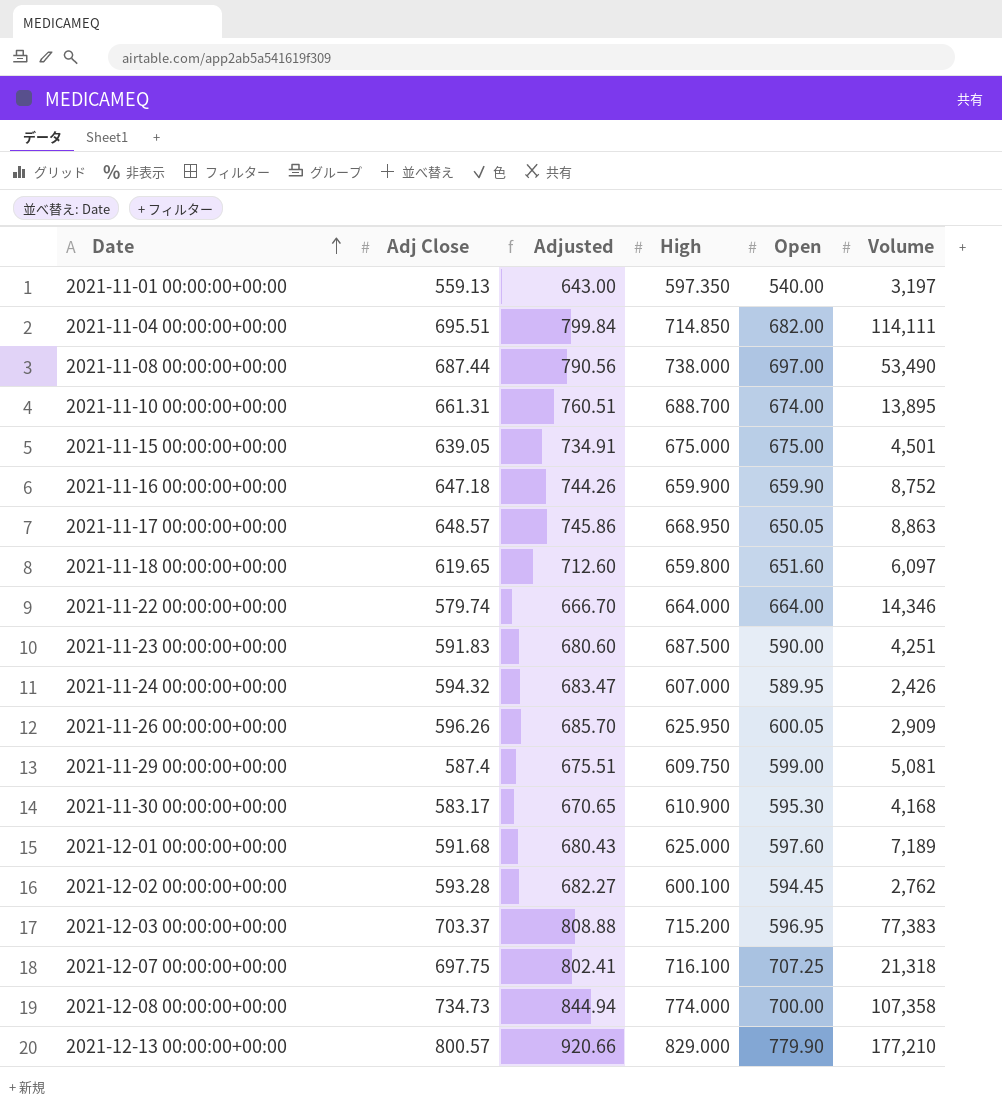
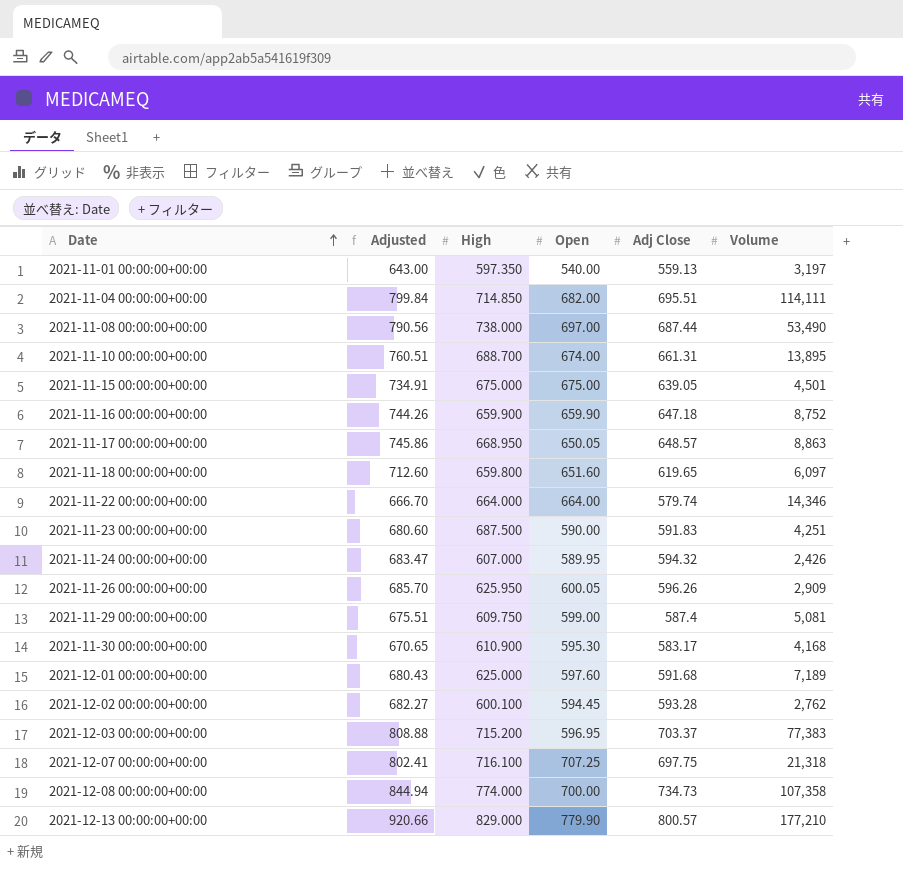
column Adj Close | position: 2 -> 5

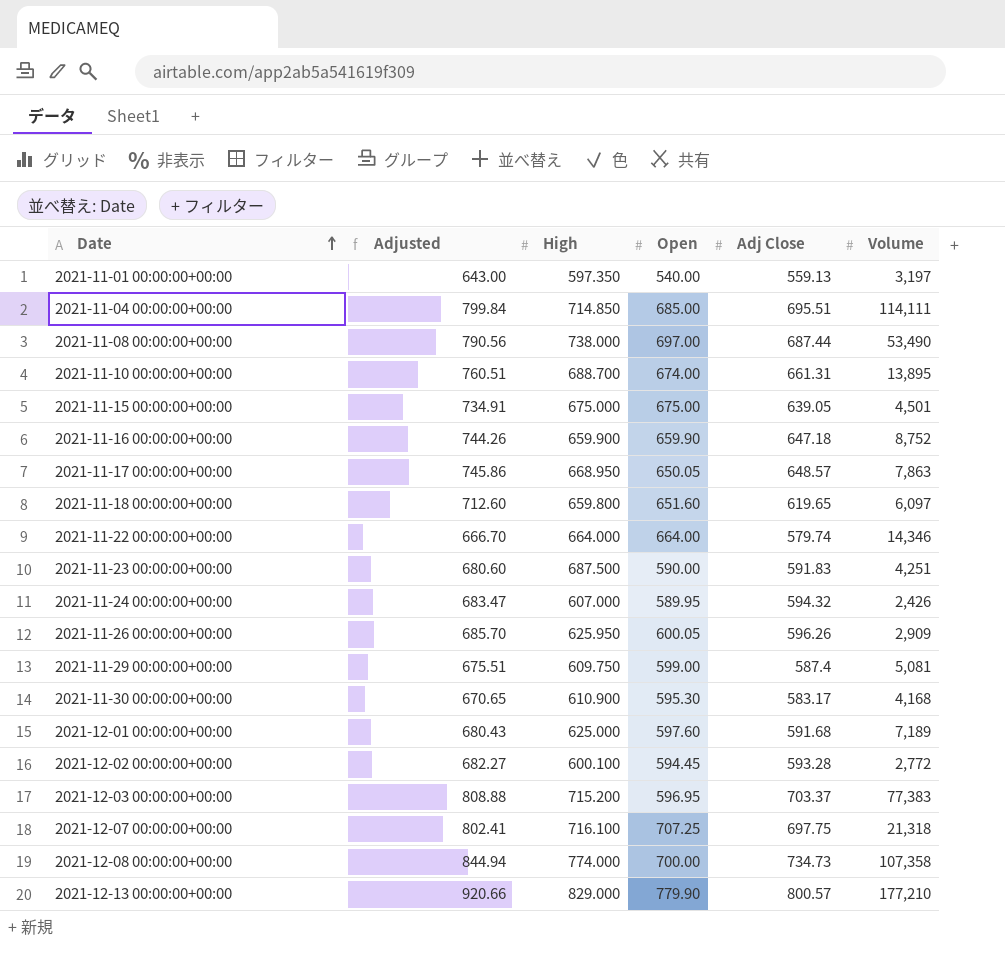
2021-11-04 00:00:00+00:00 | Open: 682.00 -> 685.00
2021-11-17 00:00:00+00:00 | Volume: 8,863 -> 7,863
2021-12-02 00:00:00+00:00 | Volume: 2,762 -> 2,772

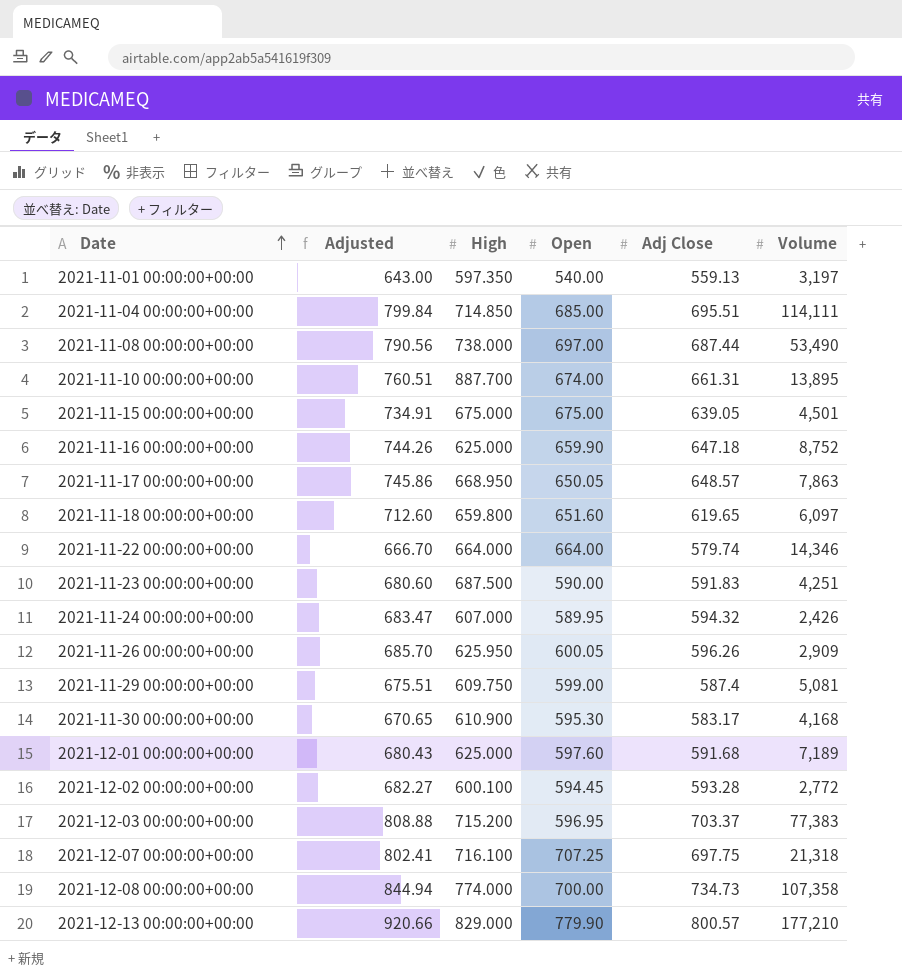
2021-11-10 00:00:00+00:00 | High: 688.700 -> 887.700
2021-11-16 00:00:00+00:00 | High: 659.900 -> 625.000

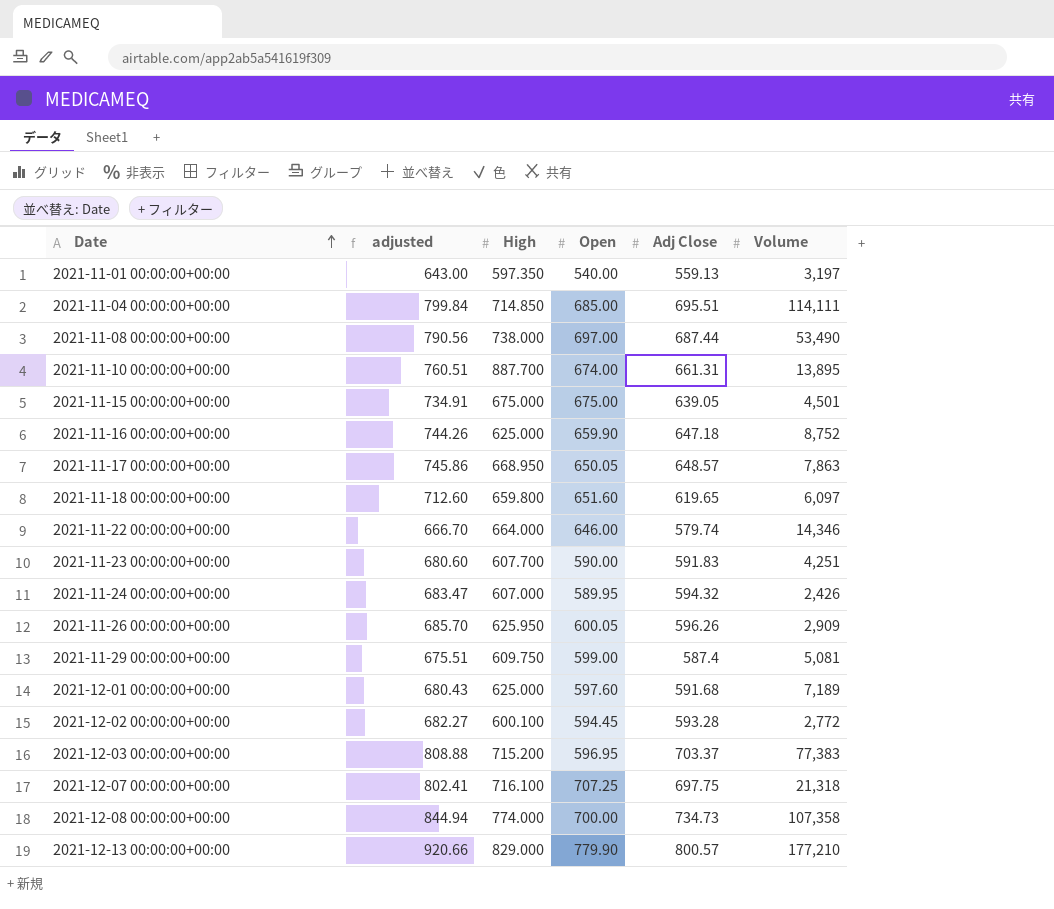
column name: Adjusted -> adjusted
row 2021-11-30 00:00:00+00:00: 670.65 | 610.900 | 595.30 | 583.17 | 4,168 -> none
2021-11-22 00:00:00+00:00 | Open: 664.00 -> 646.00
2021-11-23 00:00:00+00:00 | High: 687.500 -> 607.700

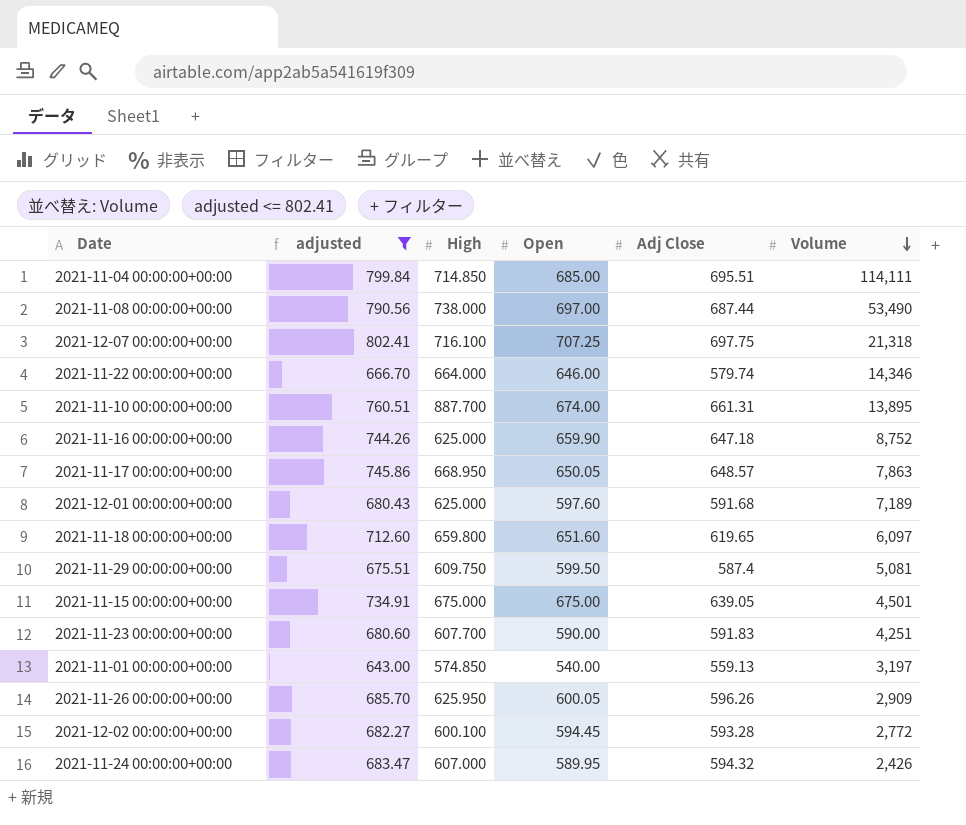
filter: none -> adjusted <= 802.41
row order: Date ascending -> Volume descending
2021-11-29 00:00:00+00:00 | Open: 599.00 -> 599.50
2021-11-01 00:00:00+00:00 | High: 597.350 -> 574.850

